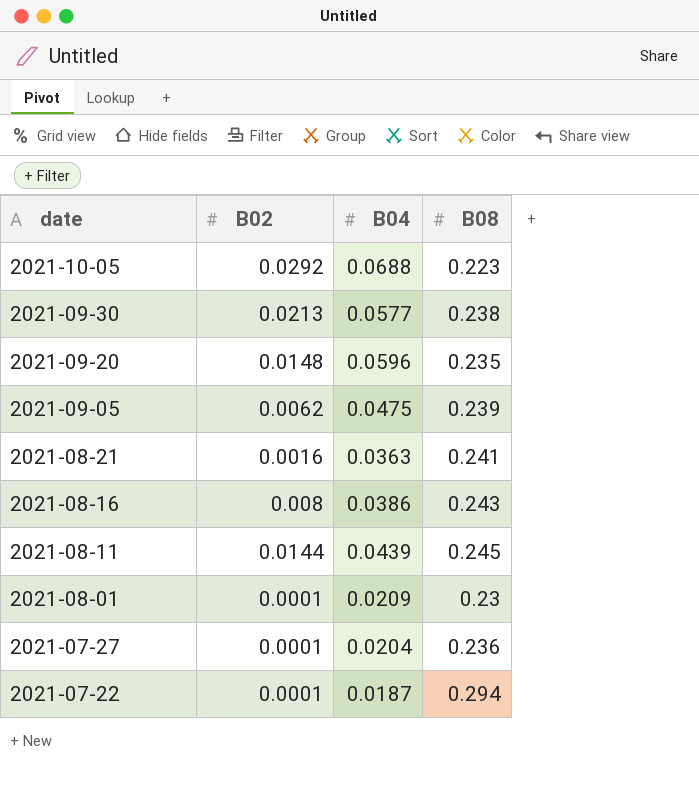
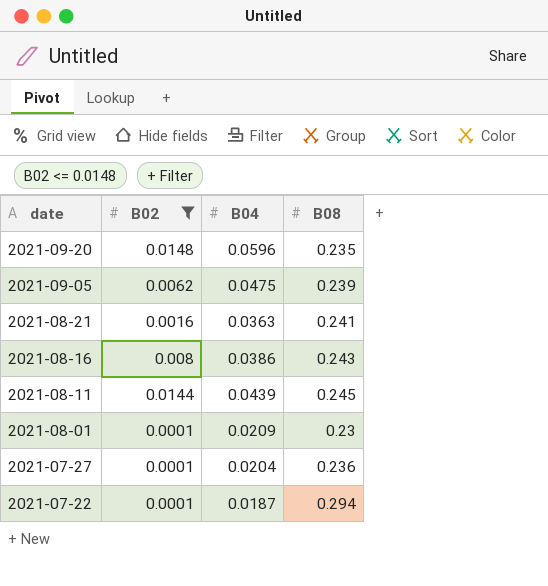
filter: none -> B02 <= 0.0148

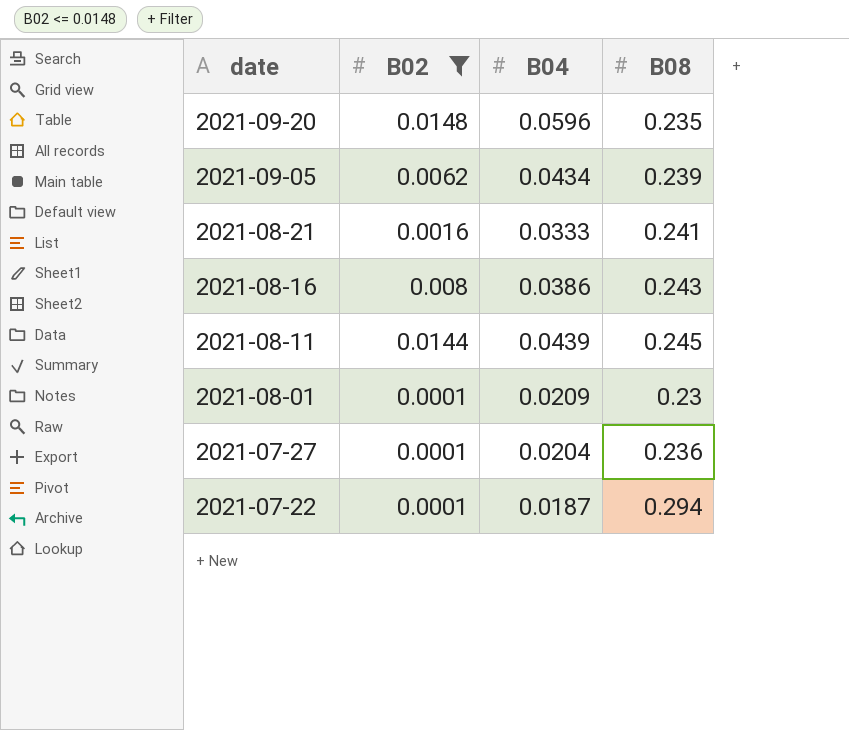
2021-09-05 | B04: 0.0475 -> 0.0434
2021-08-21 | B04: 0.0363 -> 0.0333

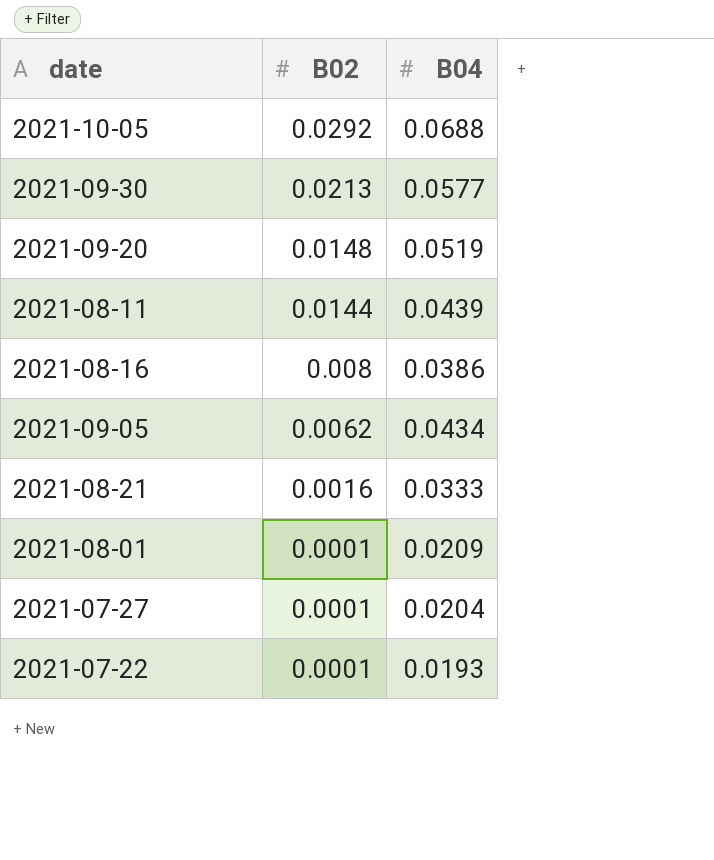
filter: B02 <= 0.0148 -> none
row order: date descending -> B02 descending
column B08 | position: 4 -> none
2021-09-20 | B04: 0.0596 -> 0.0519
2021-07-22 | B04: 0.0187 -> 0.0193

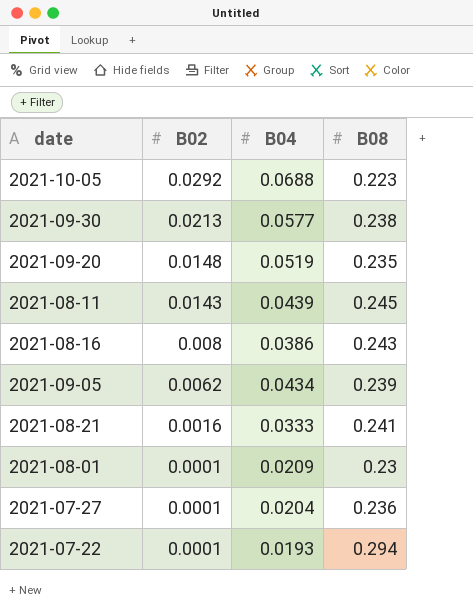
column B08 | position: none -> 4
2021-08-11 | B02: 0.0144 -> 0.0143

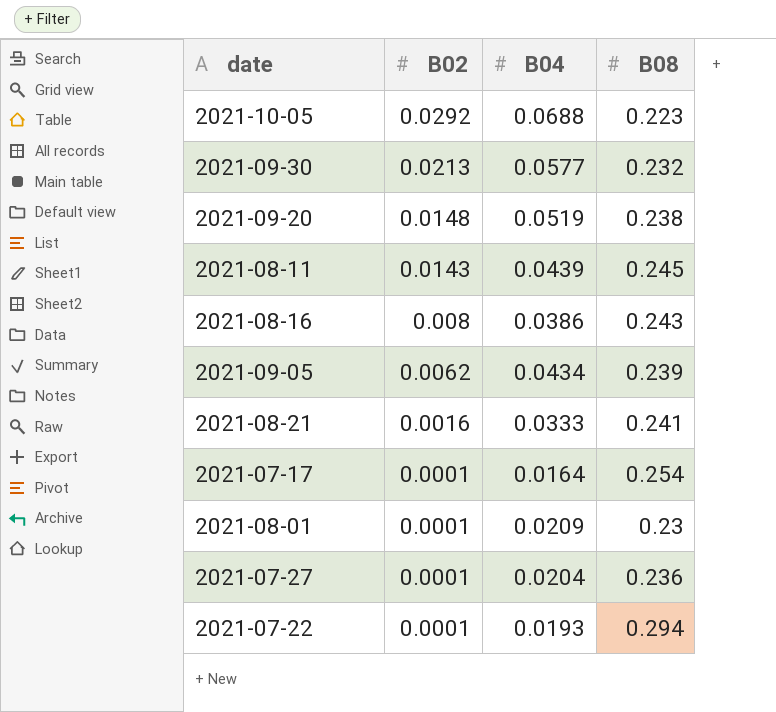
2021-09-30 | B08: 0.238 -> 0.232
2021-09-20 | B08: 0.235 -> 0.238
row 2021-07-17: none -> 0.0001 | 0.0164 | 0.254

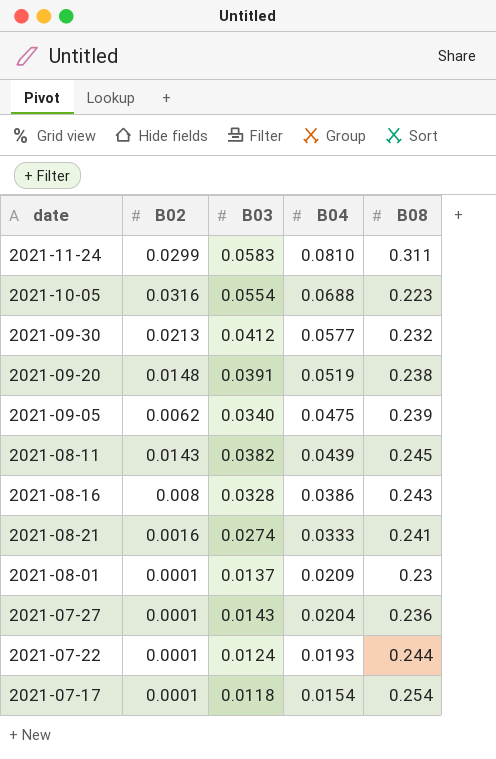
row order: B02 descending -> B04 descending
column B03 | position: none -> 3
row 2021-11-24: none -> 0.0299 | 0.0583 | 0.0810 | 0.311
2021-10-05 | B02: 0.0292 -> 0.0316
2021-09-05 | B04: 0.0434 -> 0.0475
2021-07-22 | B08: 0.294 -> 0.244
2021-07-17 | B04: 0.0164 -> 0.0154

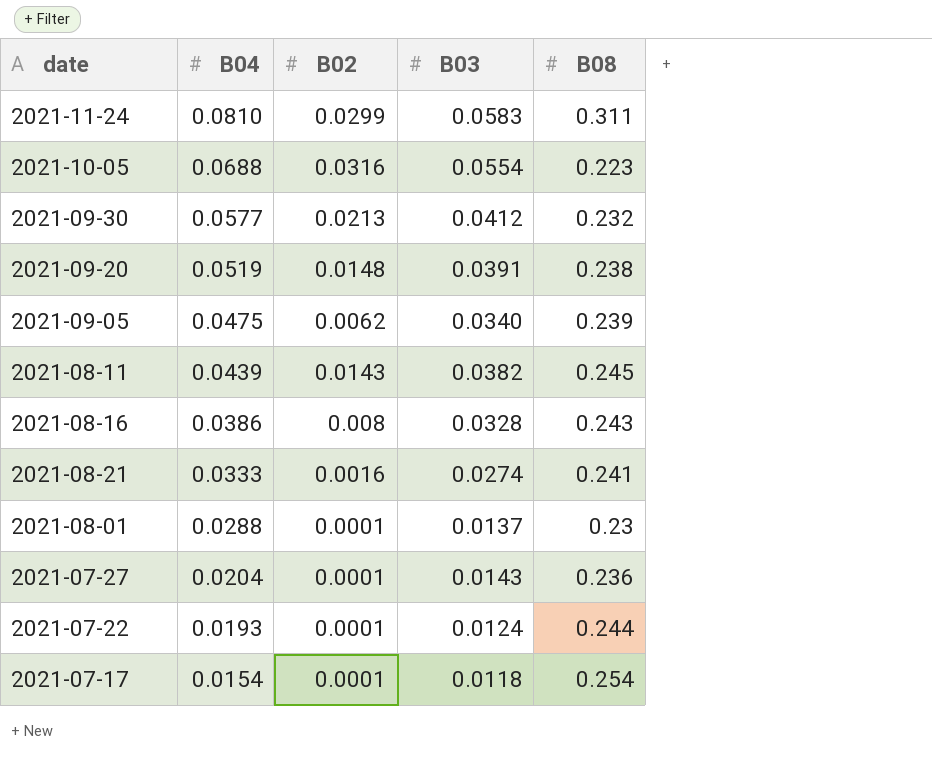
column B04 | position: 4 -> 2
2021-08-01 | B04: 0.0209 -> 0.0288

